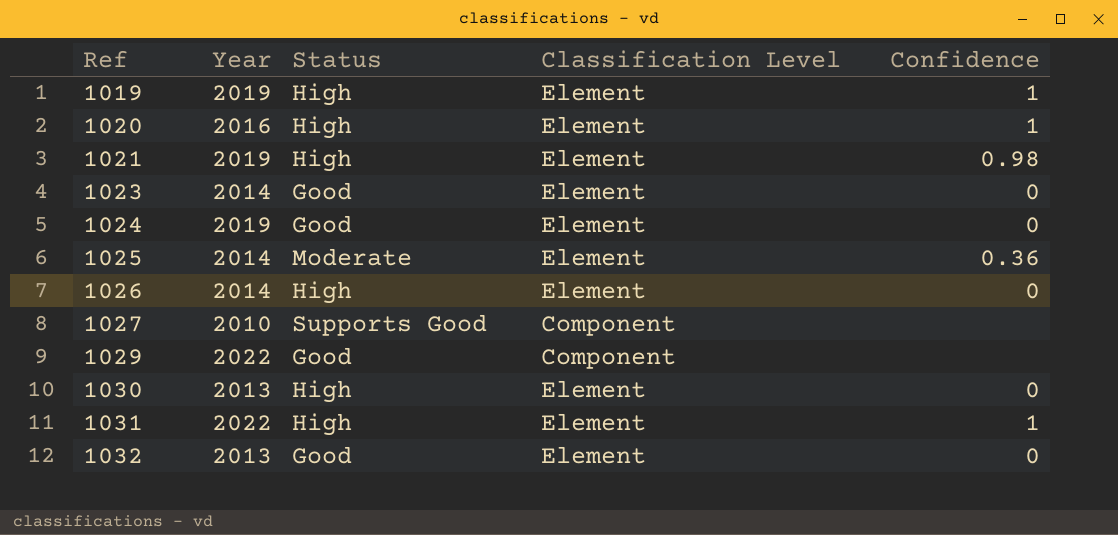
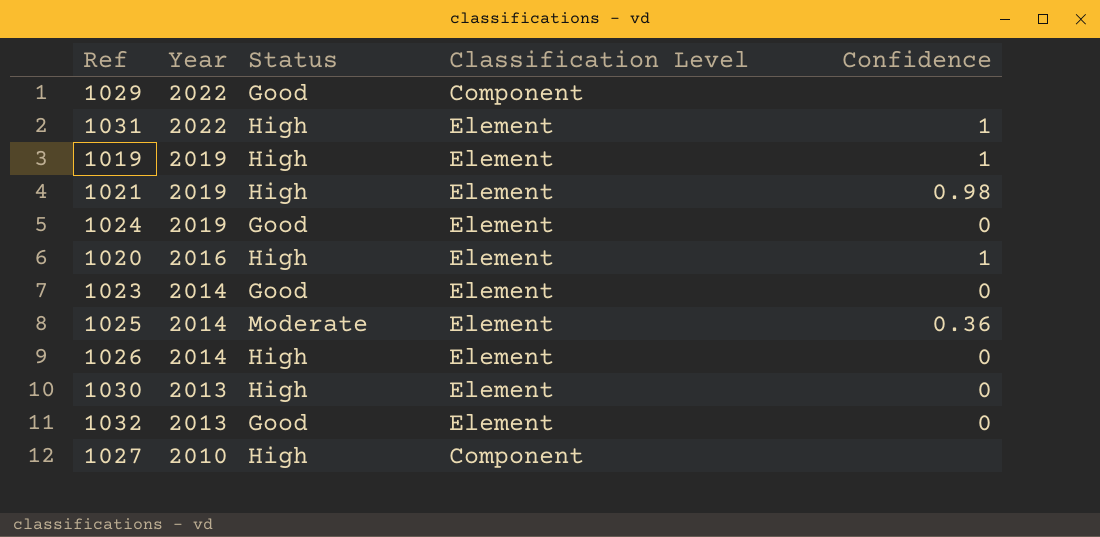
row order: Ref ascending -> Year descending
1027 | Status: Supports Good -> High

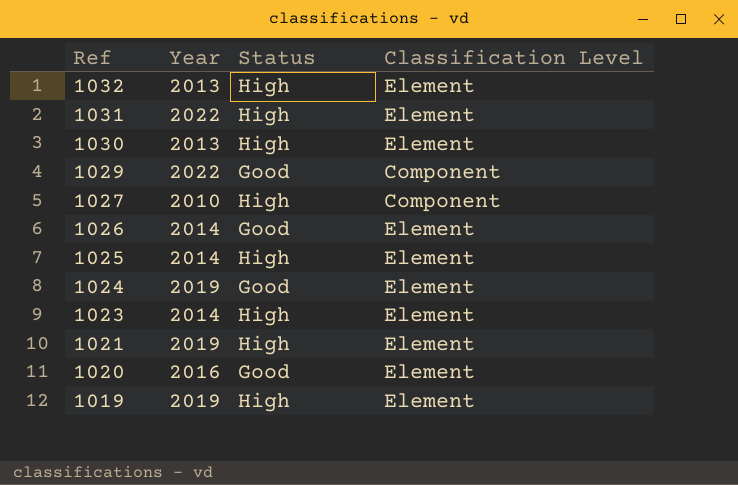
row order: Year descending -> Ref descending
column Confidence | position: 5 -> none
1032 | Status: Good -> High
1026 | Status: High -> Good
1025 | Status: Moderate -> High
1023 | Status: Good -> High
1020 | Status: High -> Good

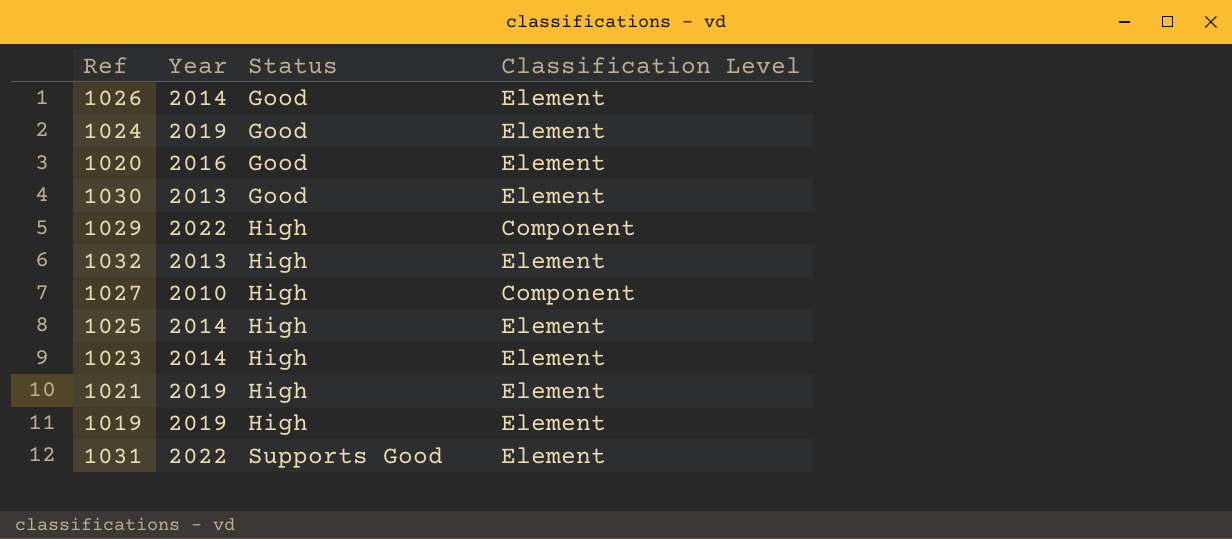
row order: Ref descending -> Status ascending
1030 | Status: High -> Good
1029 | Status: Good -> High
1031 | Status: High -> Supports Good

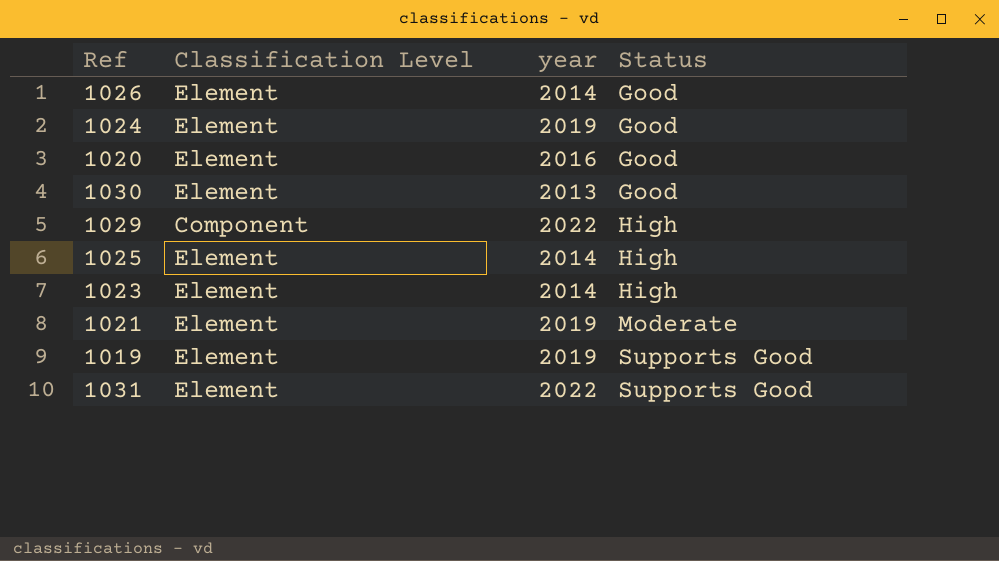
column Classification Level | position: 4 -> 2
column name: Year -> year
row 1032: 2013 | High | Element -> none
row 1027: 2010 | High | Component -> none
1021 | Status: High -> Moderate
1019 | Status: High -> Supports Good

